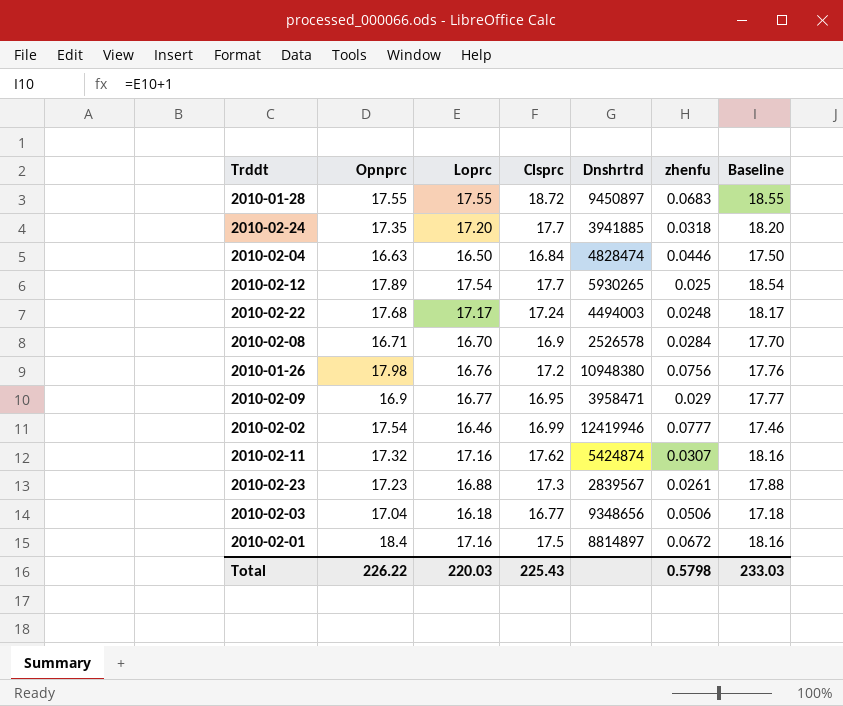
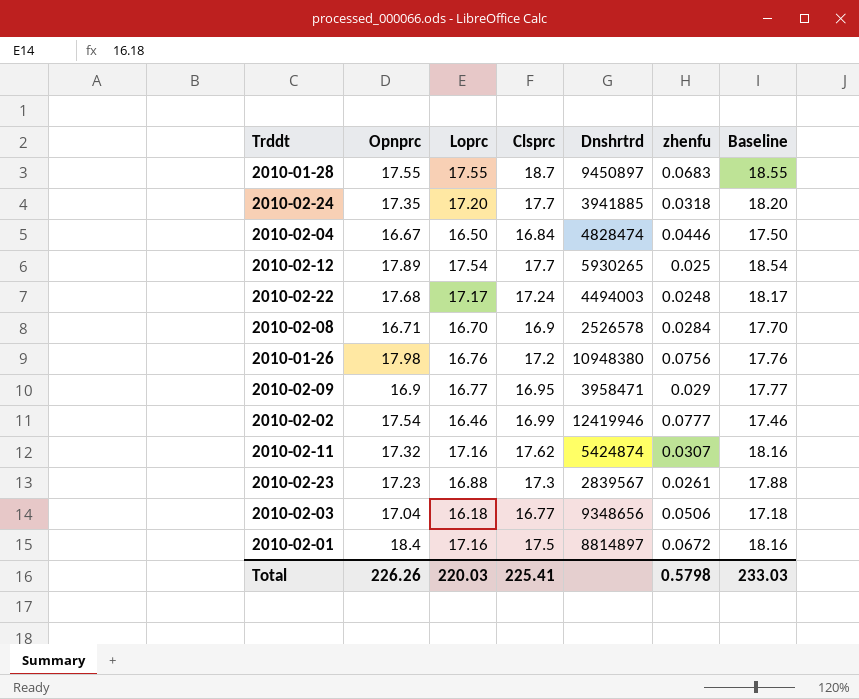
2010-01-28 | Clsprc: 18.72 -> 18.7
2010-02-04 | Opnprc: 16.63 -> 16.67
Total | Opnprc: 226.22 -> 226.26
Total | Clsprc: 225.43 -> 225.41

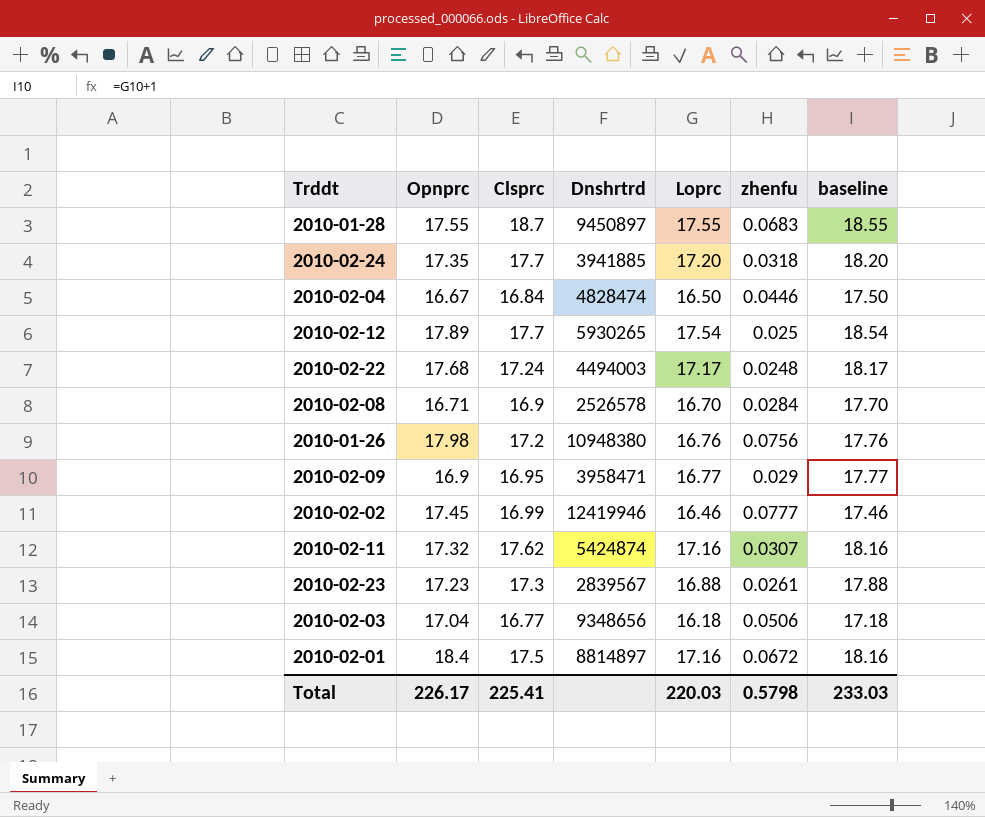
column Loprc | position: 3 -> 5
column name: Baseline -> baseline
2010-02-02 | Opnprc: 17.54 -> 17.45
Total | Opnprc: 226.26 -> 226.17

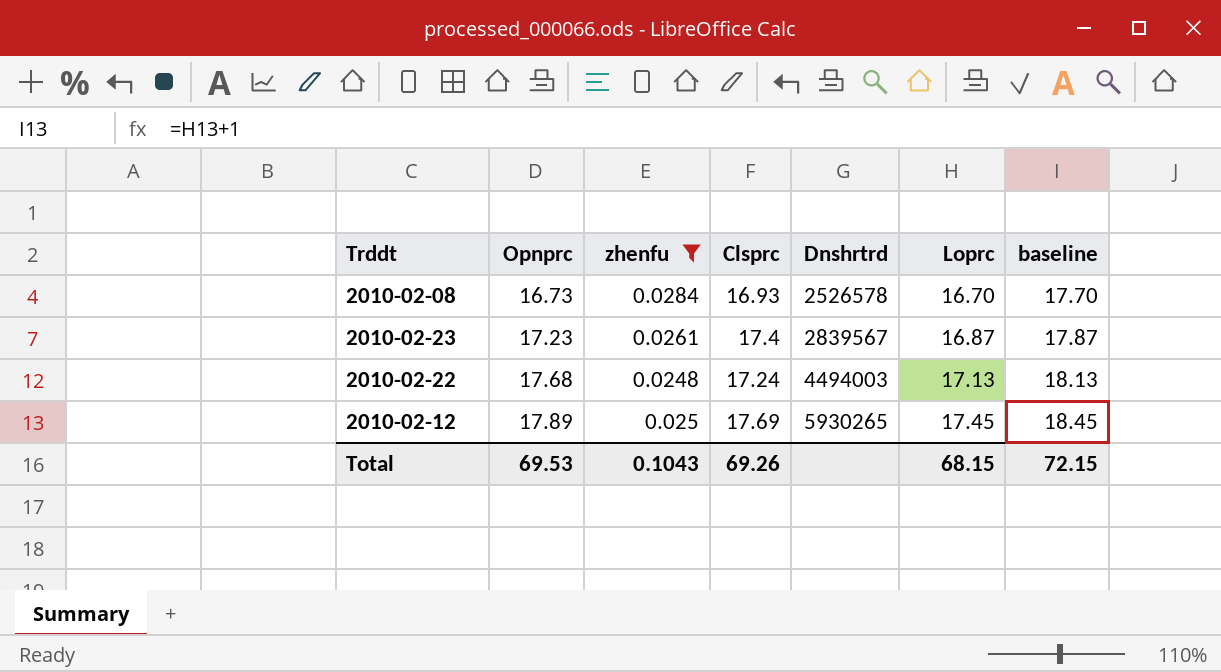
filter: none -> zhenfu <= 0.0284
row order: none -> Opnprc ascending
column zhenfu | position: 6 -> 3
2010-02-08 | Opnprc: 16.71 -> 16.73
2010-02-08 | Clsprc: 16.9 -> 16.93
2010-02-23 | Clsprc: 17.3 -> 17.4
2010-02-23 | Loprc: 16.88 -> 16.87
2010-02-23 | baseline: 17.88 -> 17.87
2010-02-22 | Loprc: 17.17 -> 17.13
2010-02-22 | baseline: 18.17 -> 18.13
2010-02-12 | Clsprc: 17.7 -> 17.69
2010-02-12 | Loprc: 17.54 -> 17.45
2010-02-12 | baseline: 18.54 -> 18.45
Total | Opnprc: 226.17 -> 69.53
Total | zhenfu: 0.5798 -> 0.1043
Total | Clsprc: 225.41 -> 69.26
Total | Loprc: 220.03 -> 68.15
Total | baseline: 233.03 -> 72.15

